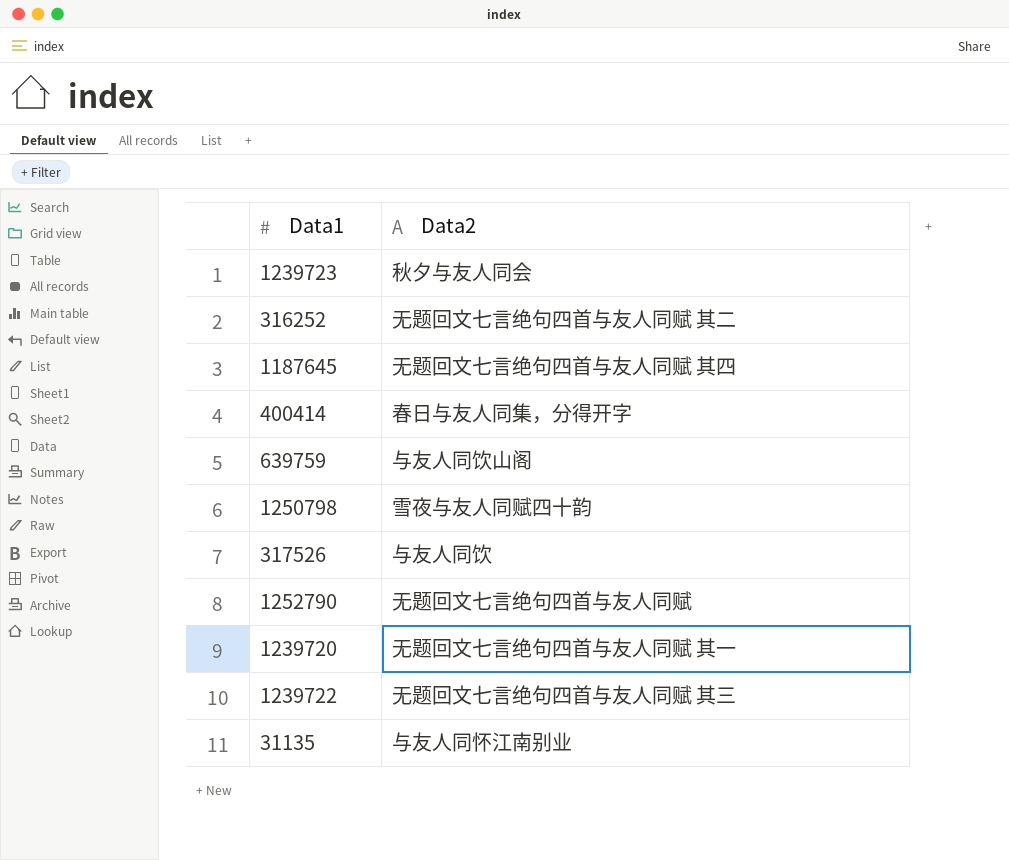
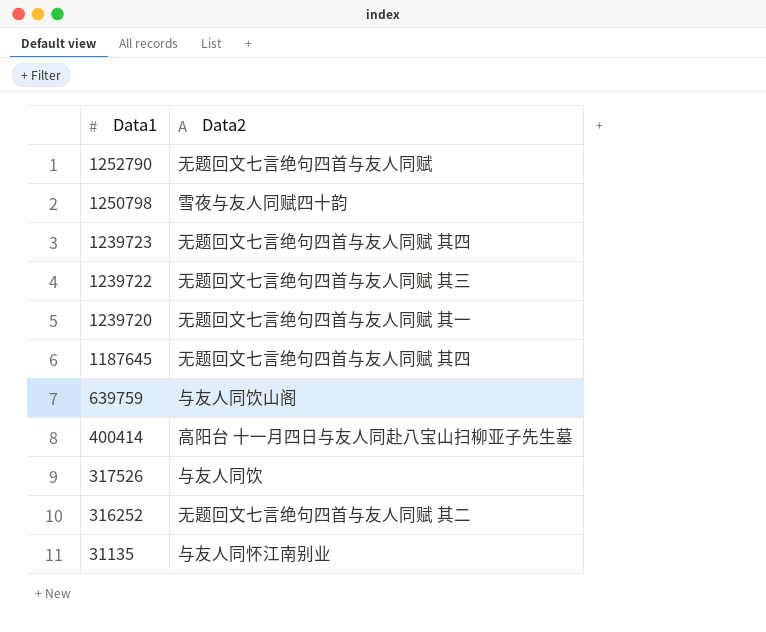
row order: none -> Data1 descending
1239723 | Data2: 秋夕与友人同会 -> 无题回文七言绝句四首与友人同赋 其四
400414 | Data2: 春日与友人同集，分得开字 -> 高阳台 十一月四日与友人同赴八宝山扫柳亚子先生墓

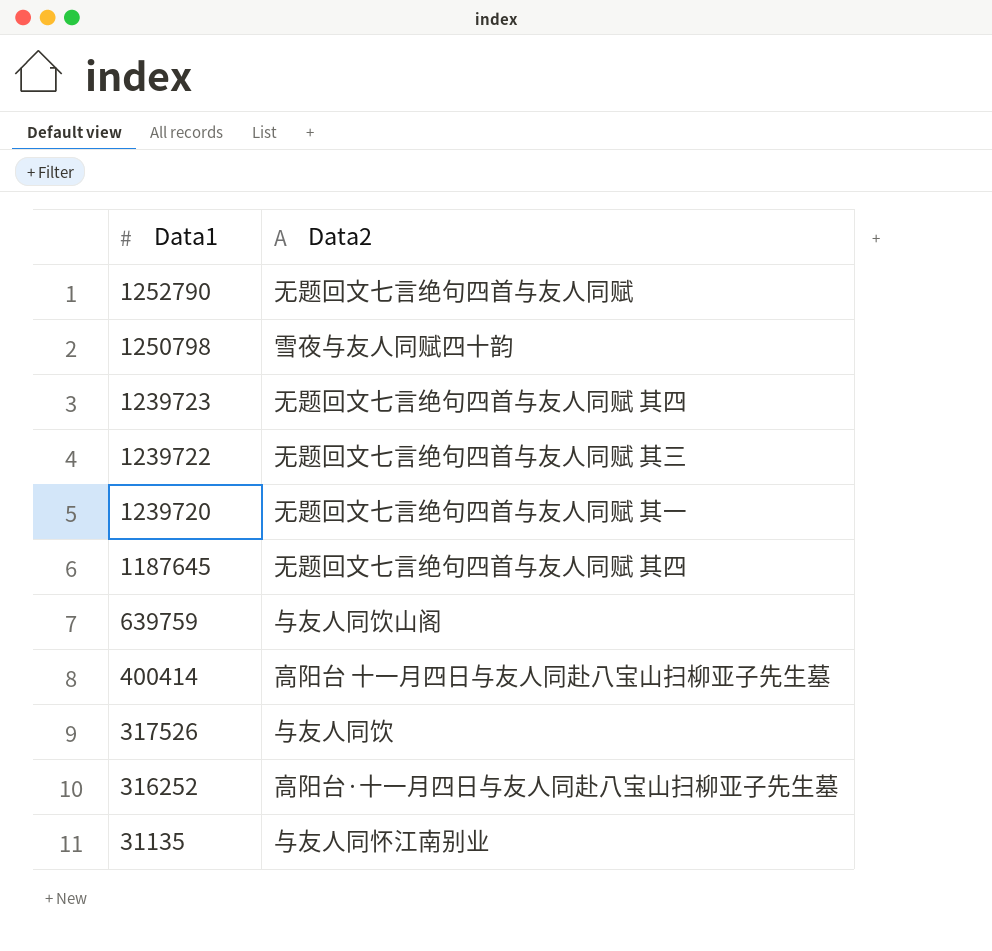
316252 | Data2: 无题回文七言绝句四首与友人同赋 其二 -> 高阳台·十一月四日与友人同赴八宝山扫柳亚子先生墓

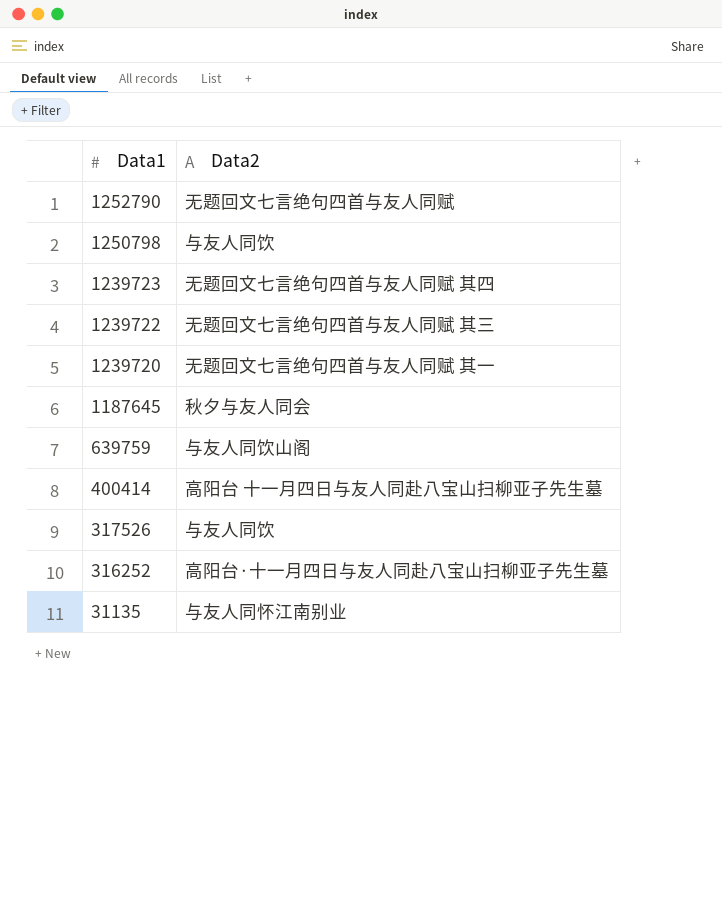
1250798 | Data2: 雪夜与友人同赋四十韵 -> 与友人同饮
1187645 | Data2: 无题回文七言绝句四首与友人同赋 其四 -> 秋夕与友人同会

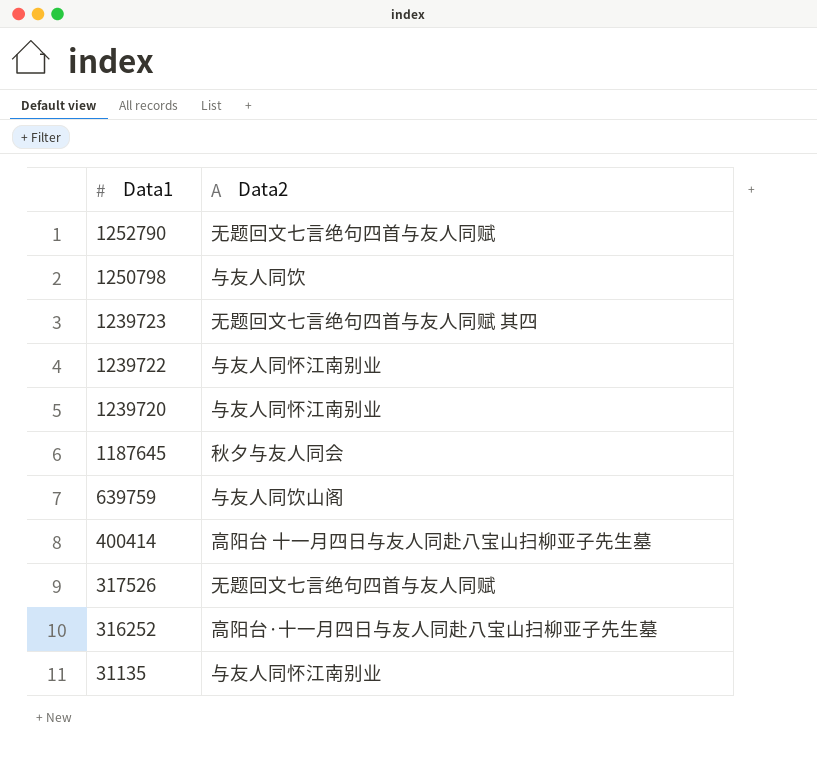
1239722 | Data2: 无题回文七言绝句四首与友人同赋 其三 -> 与友人同怀江南别业
1239720 | Data2: 无题回文七言绝句四首与友人同赋 其一 -> 与友人同怀江南别业
317526 | Data2: 与友人同饮 -> 无题回文七言绝句四首与友人同赋

